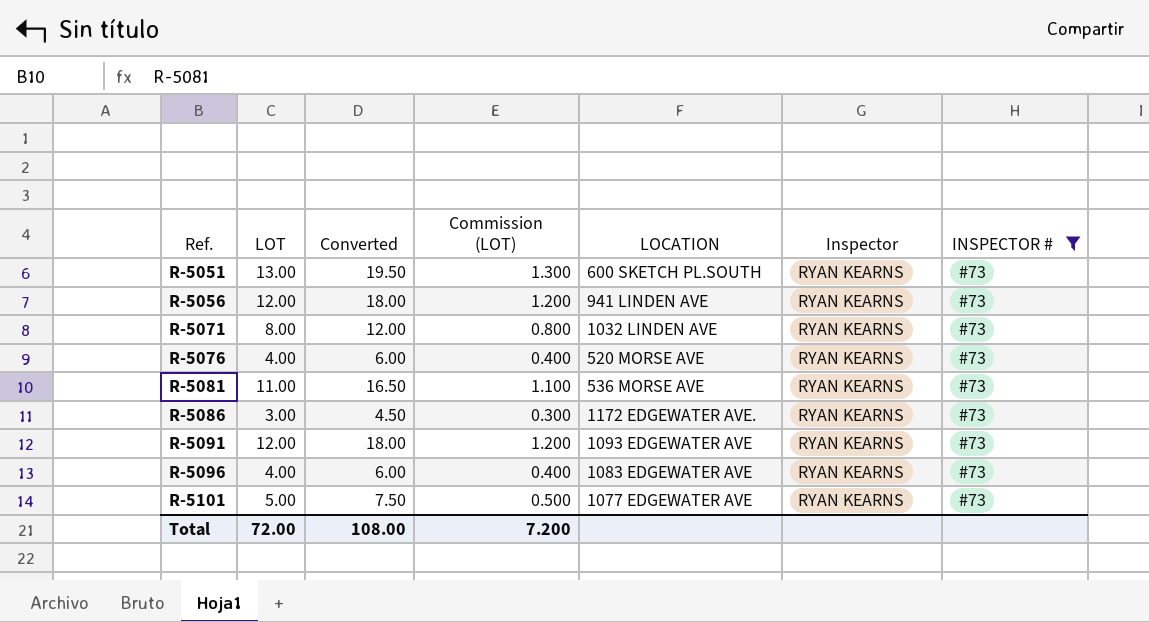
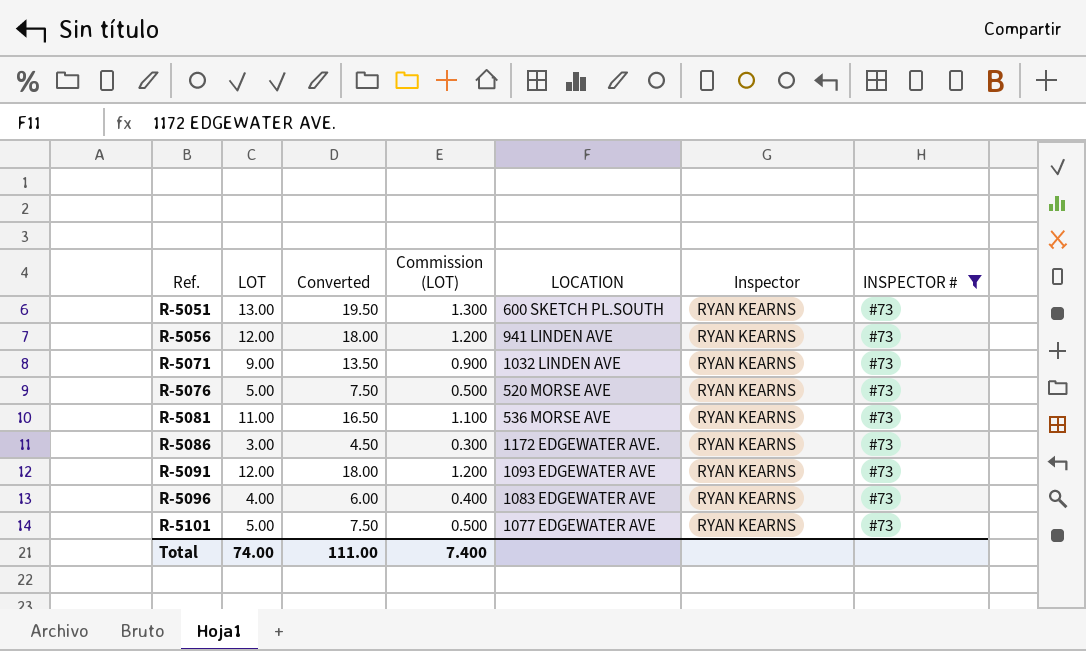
R-5071 | LOT: 8.00 -> 9.00
R-5071 | Converted: 12.00 -> 13.50
R-5071 | Commission (LOT): 0.800 -> 0.900
R-5076 | LOT: 4.00 -> 5.00
R-5076 | Converted: 6.00 -> 7.50
R-5076 | Commission (LOT): 0.400 -> 0.500
Total | LOT: 72.00 -> 74.00
Total | Converted: 108.00 -> 111.00
Total | Commission (LOT): 7.200 -> 7.400

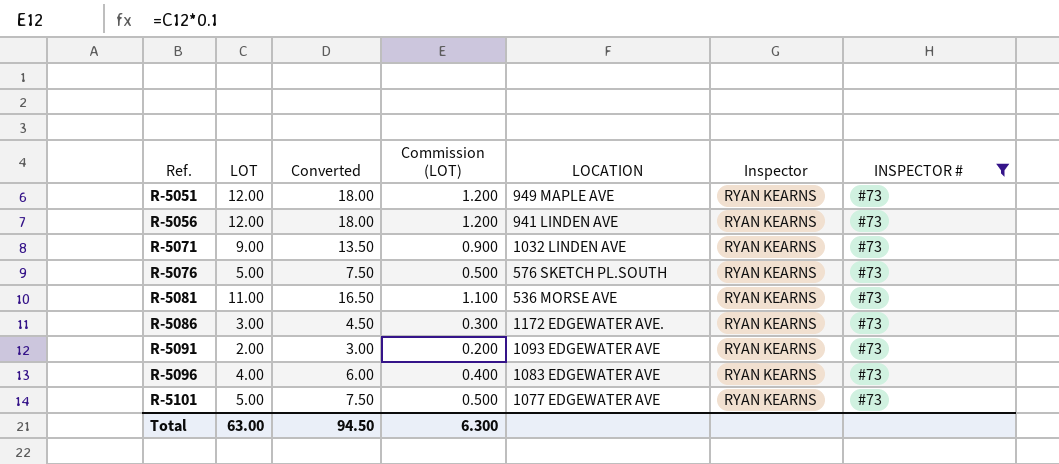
R-5051 | LOT: 13.00 -> 12.00
R-5051 | Converted: 19.50 -> 18.00
R-5051 | Commission (LOT): 1.300 -> 1.200
R-5051 | LOCATION: 600 SKETCH PL.SOUTH -> 949 MAPLE AVE
R-5076 | LOCATION: 520 MORSE AVE -> 576 SKETCH PL.SOUTH
R-5091 | LOT: 12.00 -> 2.00
R-5091 | Converted: 18.00 -> 3.00
R-5091 | Commission (LOT): 1.200 -> 0.200
Total | LOT: 74.00 -> 63.00
Total | Converted: 111.00 -> 94.50
Total | Commission (LOT): 7.400 -> 6.300

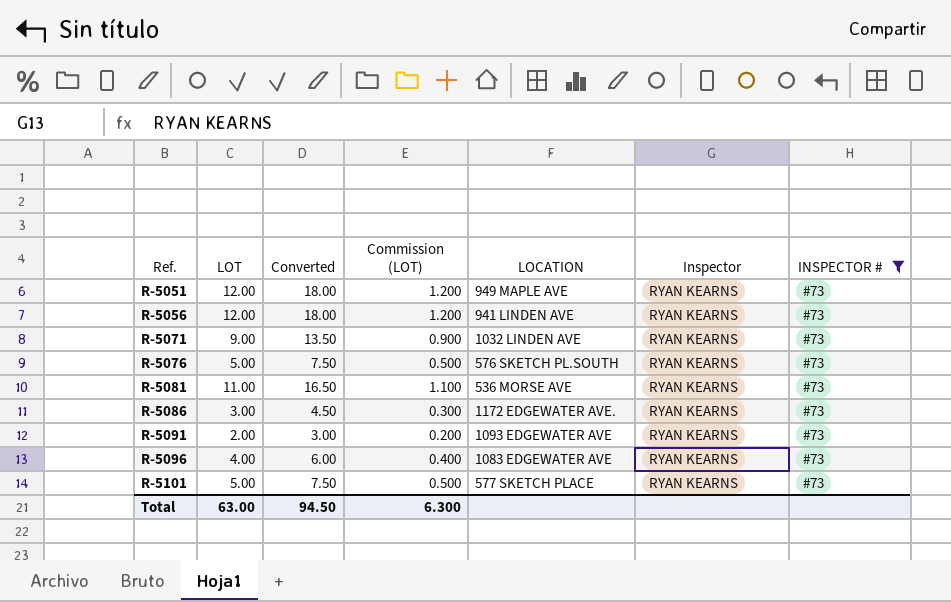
R-5101 | LOCATION: 1077 EDGEWATER AVE -> 577 SKETCH PLACE

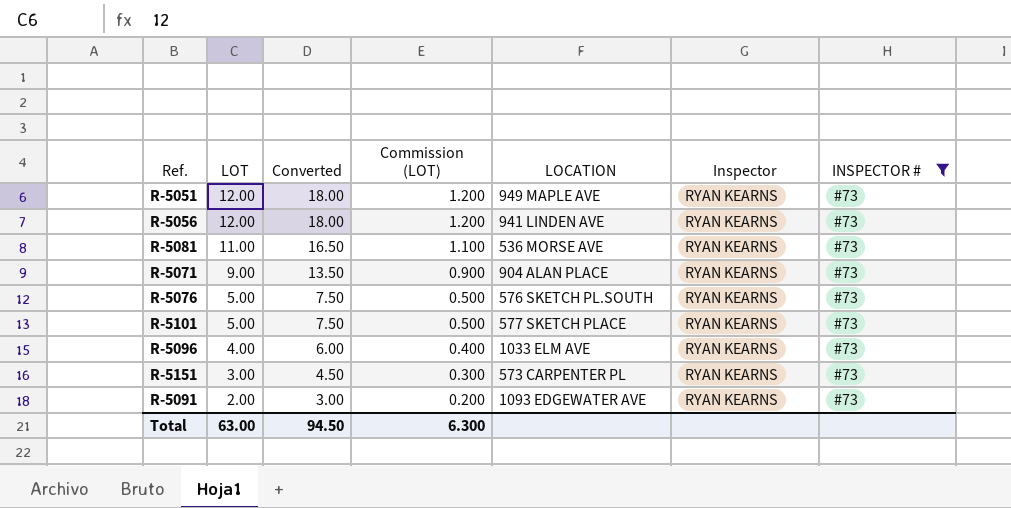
row order: Ref. ascending -> LOT descending
row R-5086: 3.00 | 4.50 | 0.300 | 1172 EDGEWATER AVE. | RYAN KEARNS | #73 -> none
R-5071 | LOCATION: 1032 LINDEN AVE -> 904 ALAN PLACE
R-5096 | LOCATION: 1083 EDGEWATER AVE -> 1033 ELM AVE
row R-5151: none -> 3.00 | 4.50 | 0.300 | 573 CARPENTER PL | RYAN KEARNS | #73

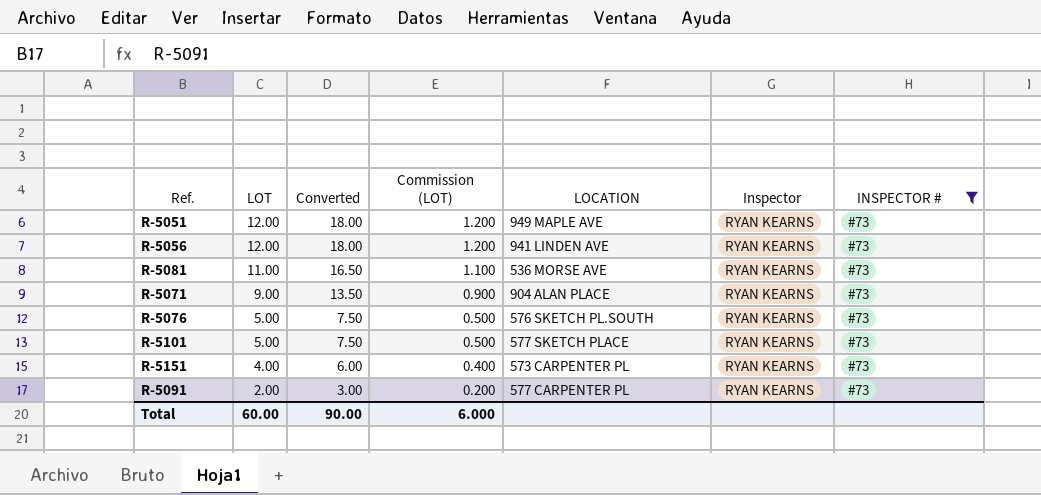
row R-5096: 4.00 | 6.00 | 0.400 | 1033 ELM AVE | RYAN KEARNS | #73 -> none
R-5151 | LOT: 3.00 -> 4.00
R-5151 | Converted: 4.50 -> 6.00
R-5151 | Commission (LOT): 0.300 -> 0.400
R-5091 | LOCATION: 1093 EDGEWATER AVE -> 577 CARPENTER PL
Total | LOT: 63.00 -> 60.00
Total | Converted: 94.50 -> 90.00
Total | Commission (LOT): 6.300 -> 6.000

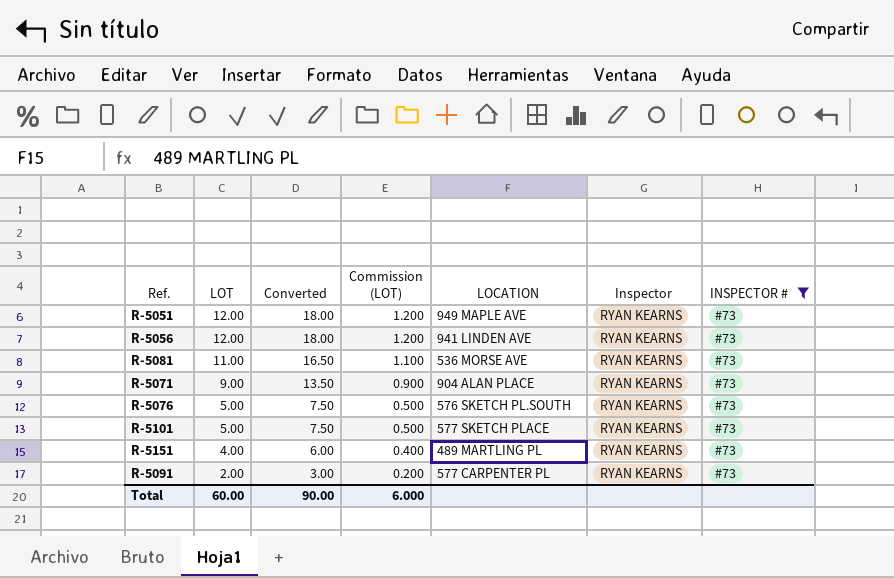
R-5151 | LOCATION: 573 CARPENTER PL -> 489 MARTLING PL

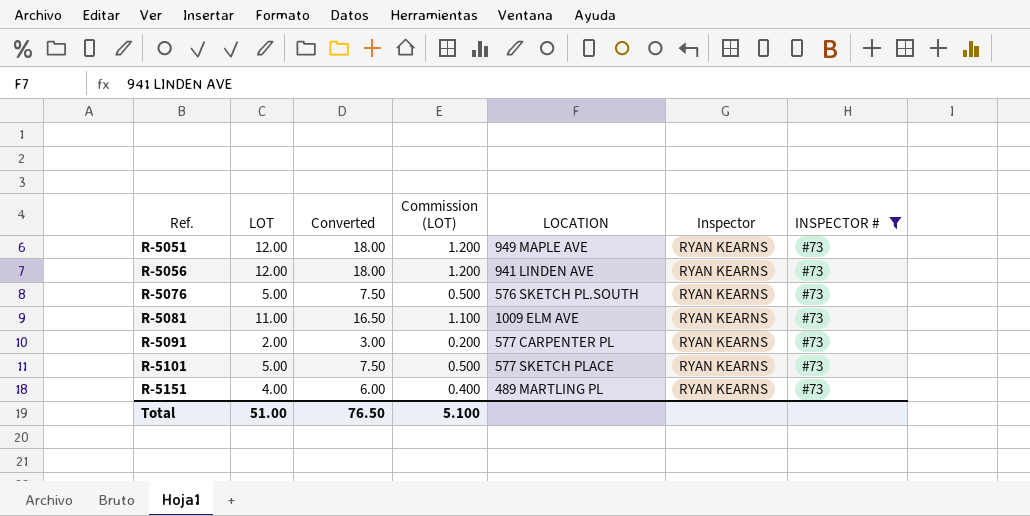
row order: LOT descending -> Ref. ascending
row R-5071: 9.00 | 13.50 | 0.900 | 904 ALAN PLACE | RYAN KEARNS | #73 -> none
R-5081 | LOCATION: 536 MORSE AVE -> 1009 ELM AVE
Total | LOT: 60.00 -> 51.00
Total | Converted: 90.00 -> 76.50
Total | Commission (LOT): 6.000 -> 5.100

